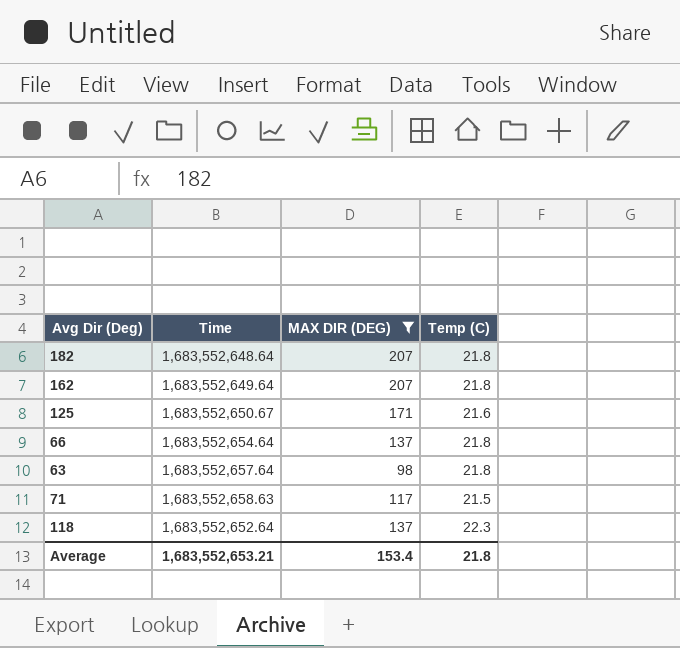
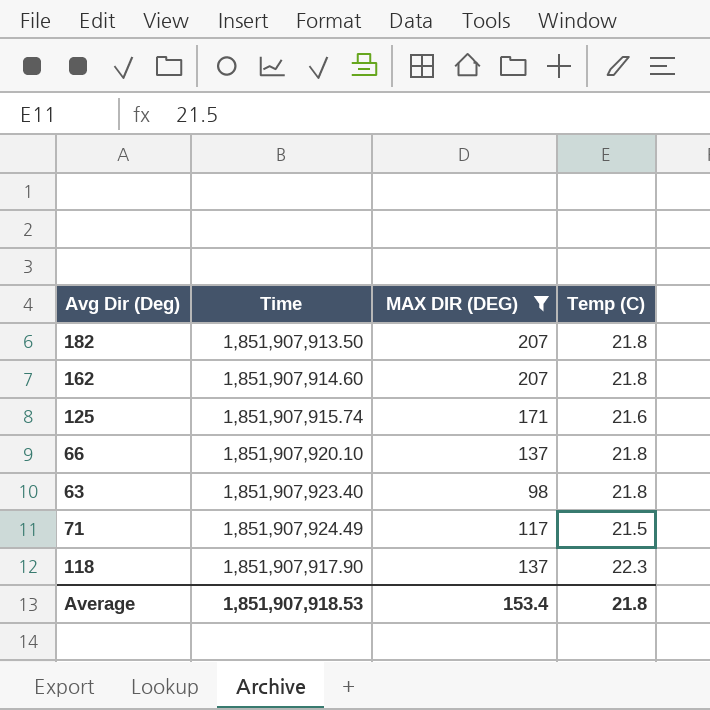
182 | Time: 1,683,552,648.64 -> 1,851,907,913.50
162 | Time: 1,683,552,649.64 -> 1,851,907,914.60
125 | Time: 1,683,552,650.67 -> 1,851,907,915.74
66 | Time: 1,683,552,654.64 -> 1,851,907,920.10
63 | Time: 1,683,552,657.64 -> 1,851,907,923.40
71 | Time: 1,683,552,658.63 -> 1,851,907,924.49
118 | Time: 1,683,552,652.64 -> 1,851,907,917.90
Average | Time: 1,683,552,653.21 -> 1,851,907,918.53

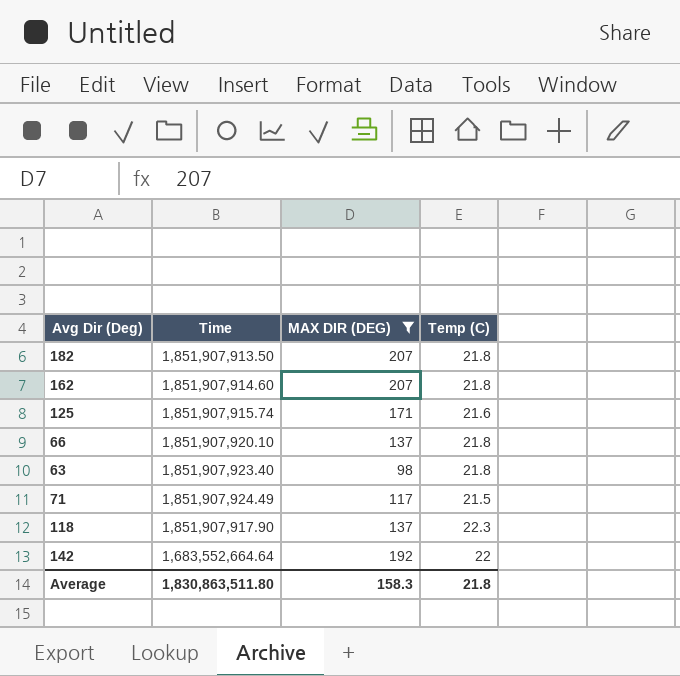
row 142: none -> 1,683,552,664.64 | 192 | 22
Average | Time: 1,851,907,918.53 -> 1,830,863,511.80
Average | MAX DIR (DEG): 153.4 -> 158.3

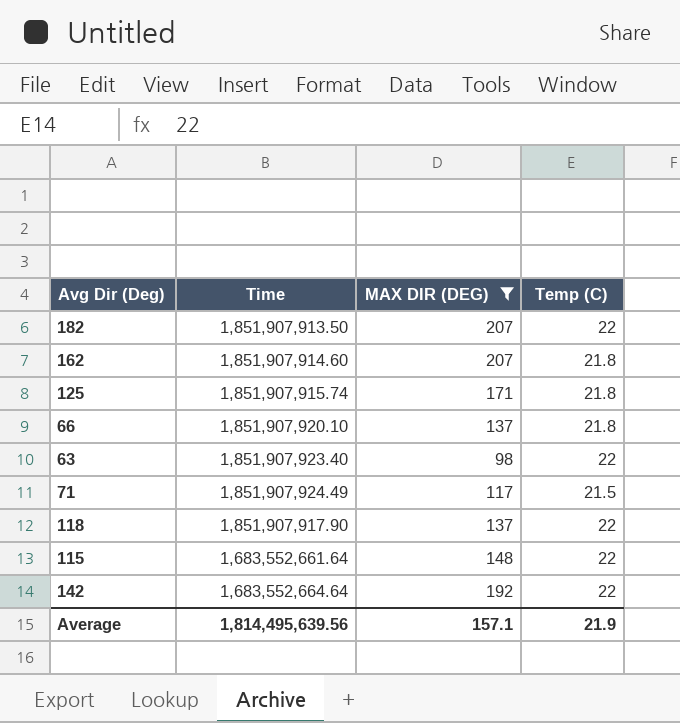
182 | Temp (C): 21.8 -> 22
125 | Temp (C): 21.6 -> 21.8
63 | Temp (C): 21.8 -> 22
118 | Temp (C): 22.3 -> 22
row 115: none -> 1,683,552,661.64 | 148 | 22
Average | Time: 1,830,863,511.80 -> 1,814,495,639.56
Average | MAX DIR (DEG): 158.3 -> 157.1
Average | Temp (C): 21.8 -> 21.9

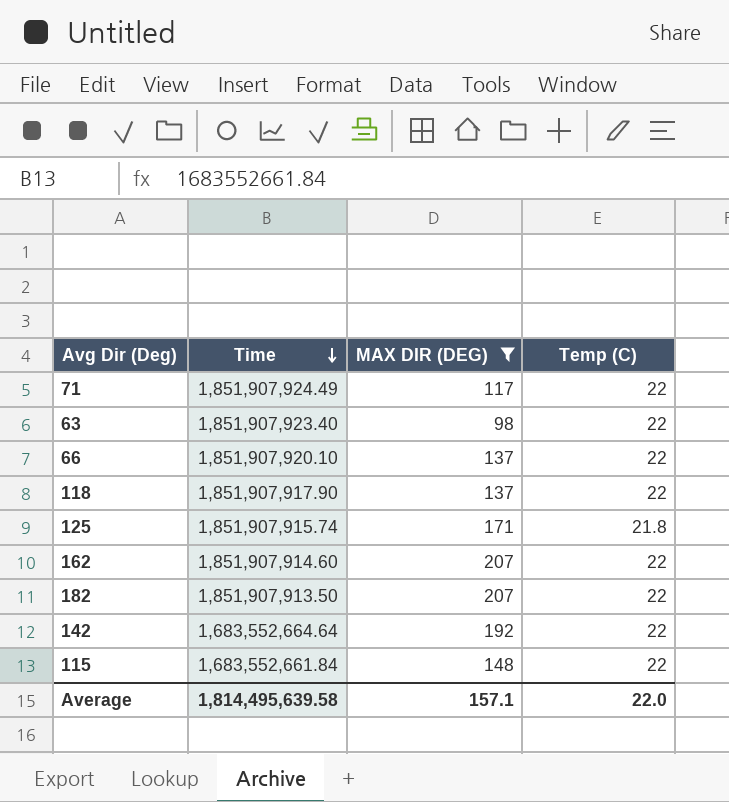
row order: none -> Time descending
71 | Temp (C): 21.5 -> 22
66 | Temp (C): 21.8 -> 22
162 | Temp (C): 21.8 -> 22
115 | Time: 1,683,552,661.64 -> 1,683,552,661.84
Average | Time: 1,814,495,639.56 -> 1,814,495,639.58
Average | Temp (C): 21.9 -> 22.0

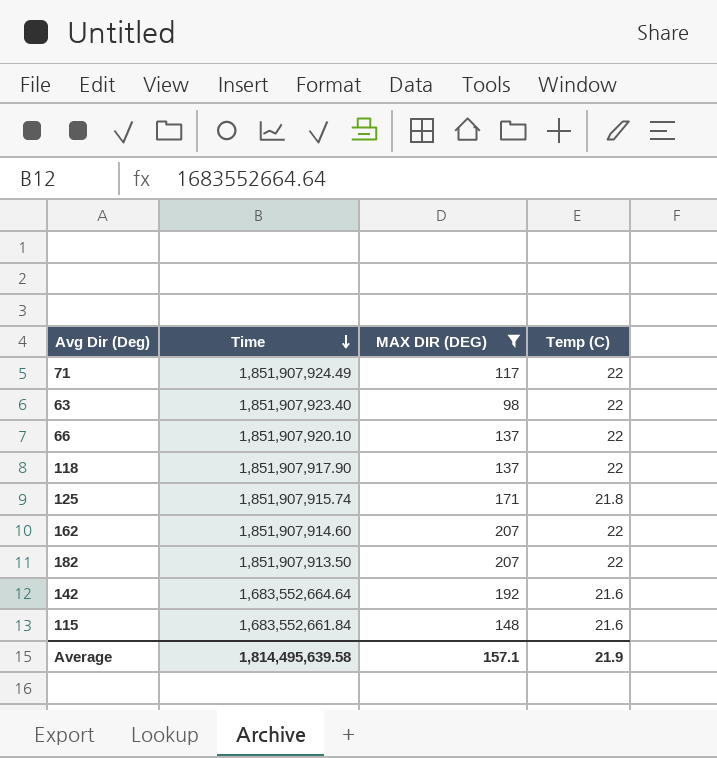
142 | Temp (C): 22 -> 21.6
115 | Temp (C): 22 -> 21.6
Average | Temp (C): 22.0 -> 21.9

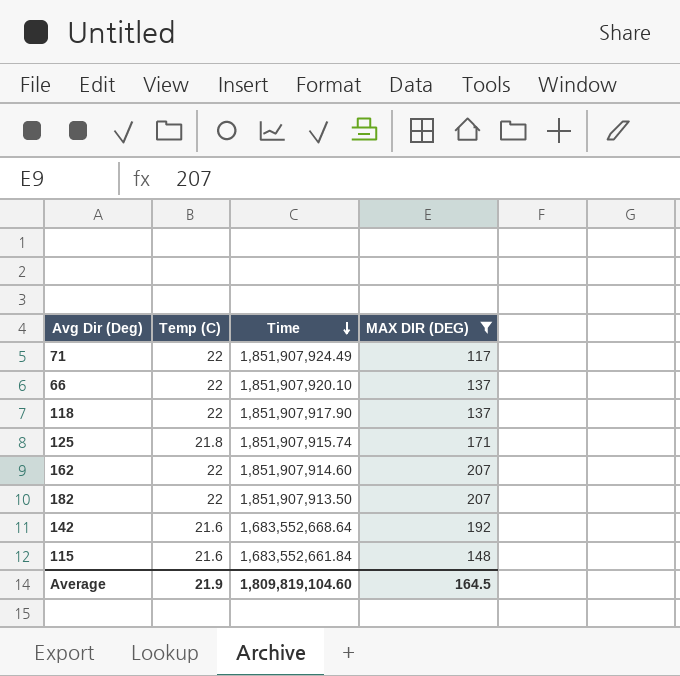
column Temp (C) | position: 4 -> 2
row 63: 1,851,907,923.40 | 98 | 22 -> none
142 | Time: 1,683,552,664.64 -> 1,683,552,668.64
Average | Time: 1,814,495,639.58 -> 1,809,819,104.60
Average | MAX DIR (DEG): 157.1 -> 164.5

